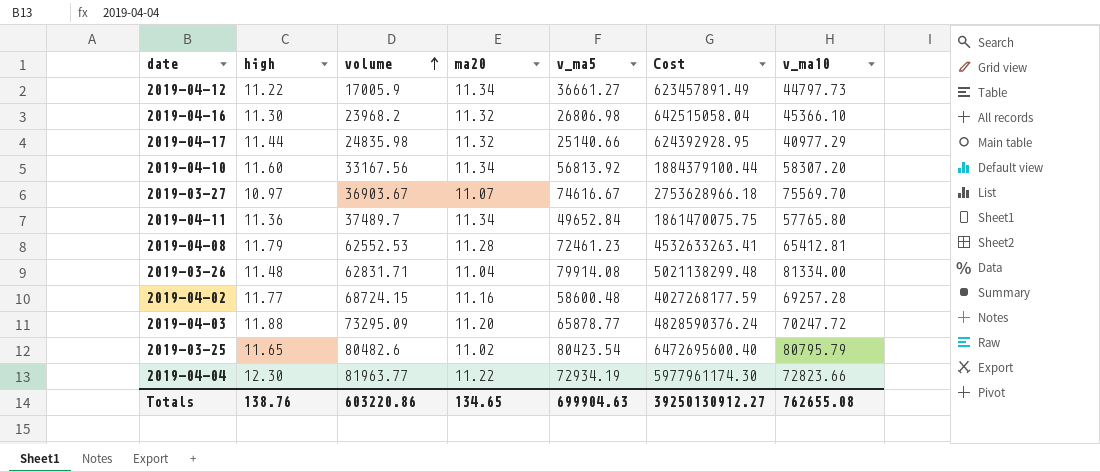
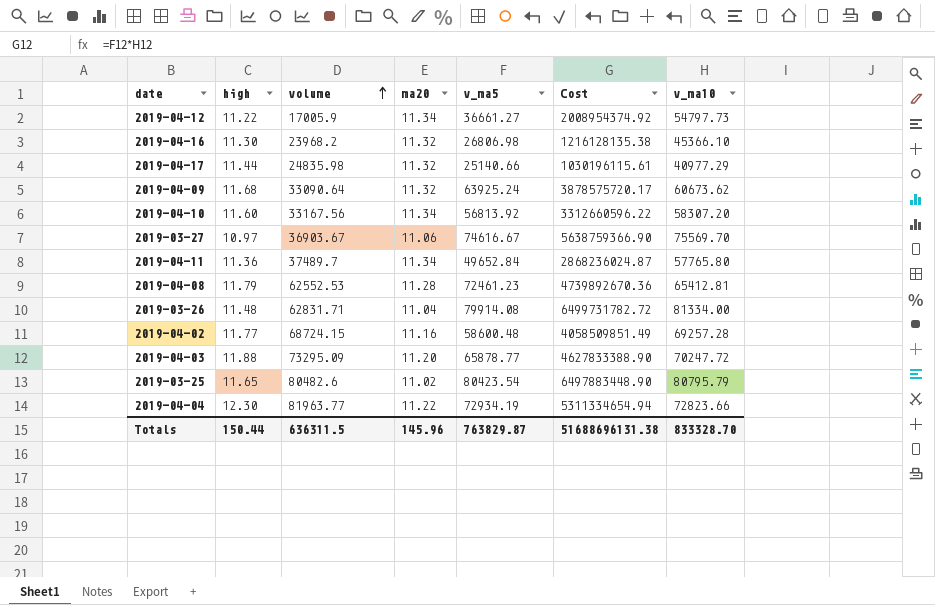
column Cost | formula: [volume] * [v_ma5] -> [v_ma5] * [v_ma10]
2019-04-12 | v_ma10: 44797.73 -> 54797.73
row 2019-04-09: none -> 11.68 | 33090.64 | 11.32 | 63925.24 | 3878575720.17 | 60673.62
2019-03-27 | ma20: 11.07 -> 11.06
Totals | high: 138.76 -> 150.44
Totals | volume: 603220.86 -> 636311.5
Totals | ma20: 134.65 -> 145.96
Totals | v_ma5: 699904.63 -> 763829.87
Totals | Cost: 39250130912.27 -> 51688696131.38
Totals | v_ma10: 762655.08 -> 833328.70

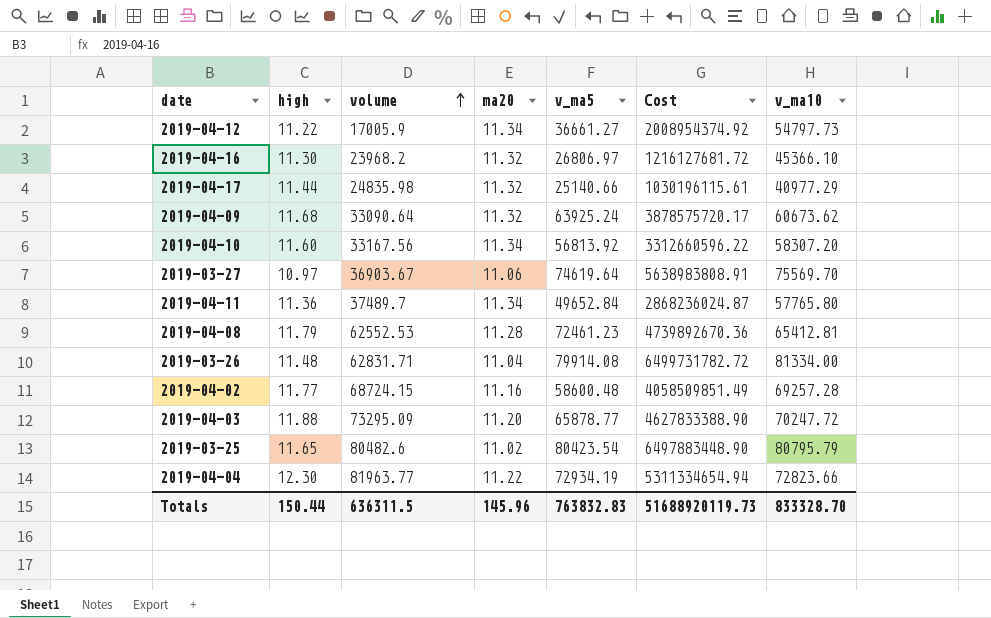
2019-04-16 | v_ma5: 26806.98 -> 26806.97
2019-04-16 | Cost: 1216128135.38 -> 1216127681.72
2019-03-27 | v_ma5: 74616.67 -> 74619.64
2019-03-27 | Cost: 5638759366.90 -> 5638983808.91
Totals | v_ma5: 763829.87 -> 763832.83
Totals | Cost: 51688696131.38 -> 51688920119.73

